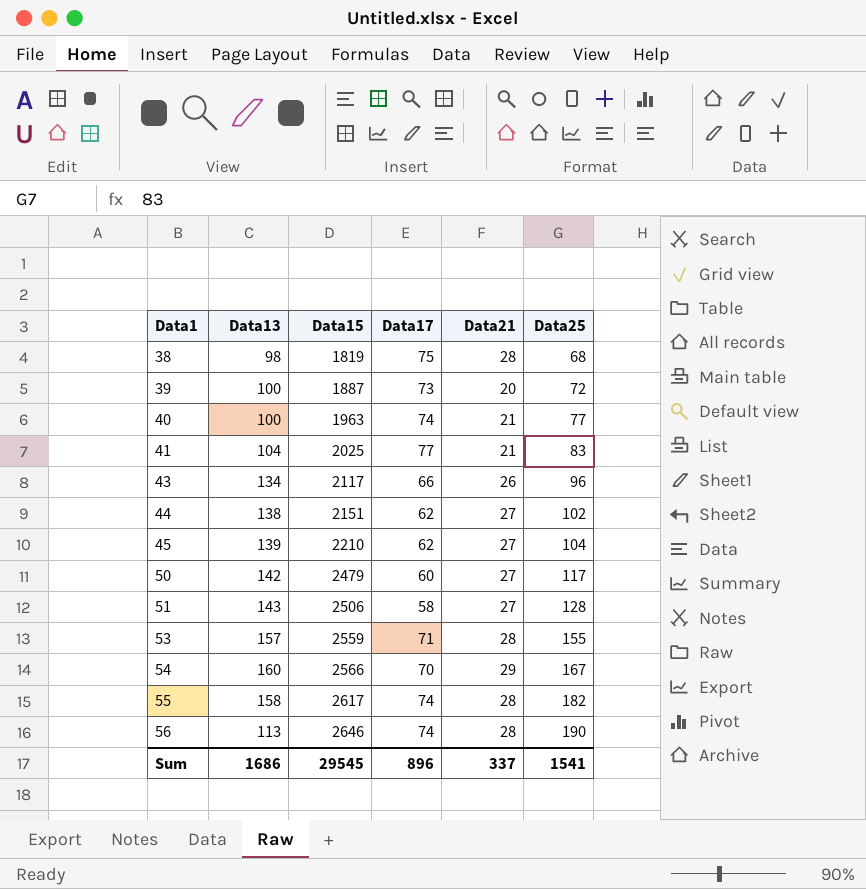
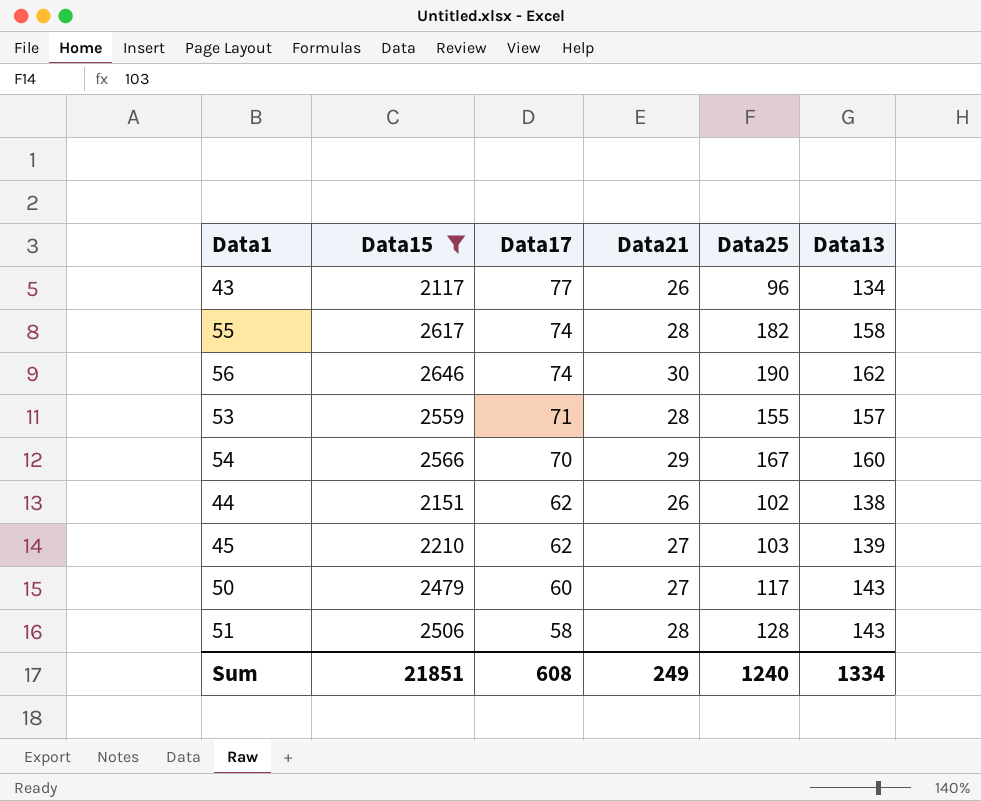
filter: none -> Data15 >= 2117
row order: Data1 ascending -> Data17 descending
column Data13 | position: 2 -> 6
43 | Data17: 66 -> 77
56 | Data21: 28 -> 30
56 | Data13: 113 -> 162
44 | Data21: 27 -> 26
45 | Data25: 104 -> 103
50 | Data13: 142 -> 143
51 | Data21: 27 -> 28
Sum | Data15: 29545 -> 21851
Sum | Data17: 896 -> 608
Sum | Data21: 337 -> 249
Sum | Data25: 1541 -> 1240
Sum | Data13: 1686 -> 1334

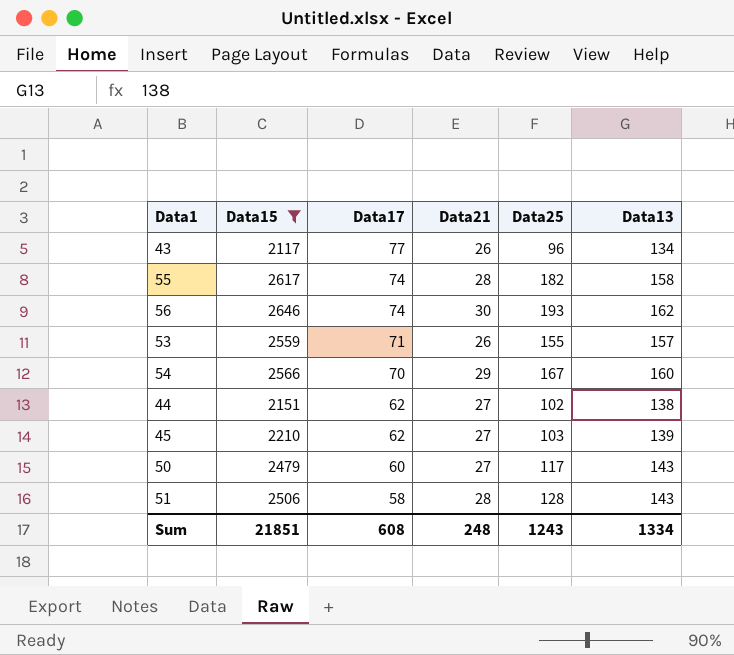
56 | Data25: 190 -> 193
53 | Data21: 28 -> 26
44 | Data21: 26 -> 27
Sum | Data21: 249 -> 248
Sum | Data25: 1240 -> 1243

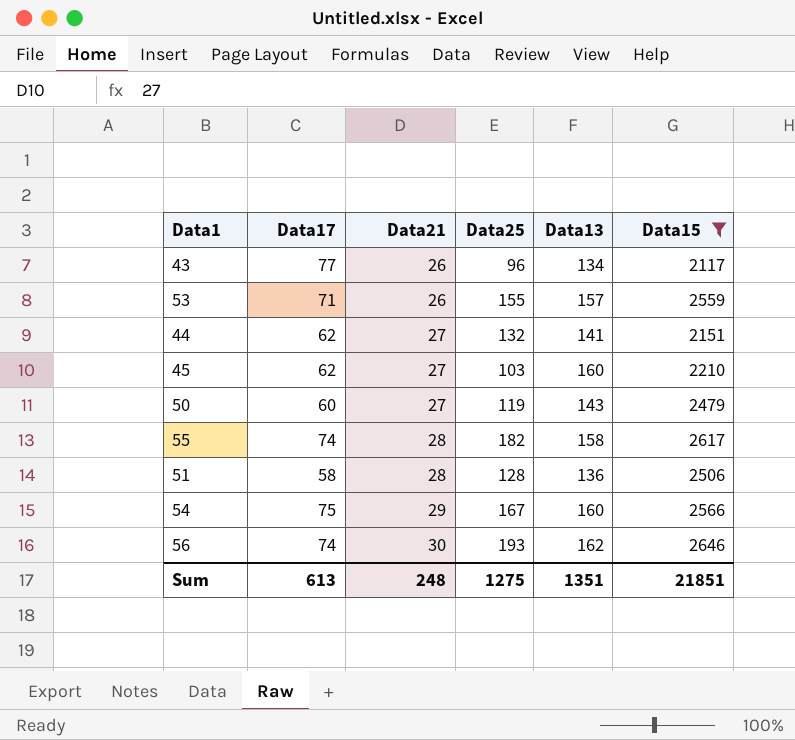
row order: Data17 descending -> Data21 ascending
column Data15 | position: 2 -> 6
44 | Data25: 102 -> 132
44 | Data13: 138 -> 141
45 | Data13: 139 -> 160
50 | Data25: 117 -> 119
51 | Data13: 143 -> 136
54 | Data17: 70 -> 75
Sum | Data17: 608 -> 613
Sum | Data25: 1243 -> 1275
Sum | Data13: 1334 -> 1351

